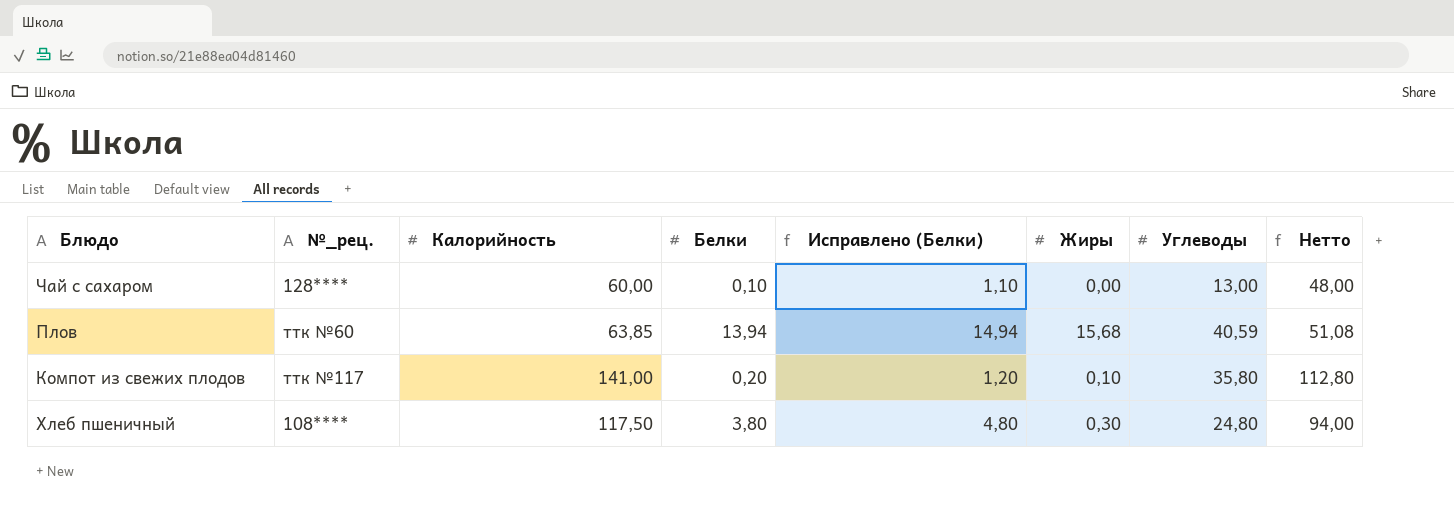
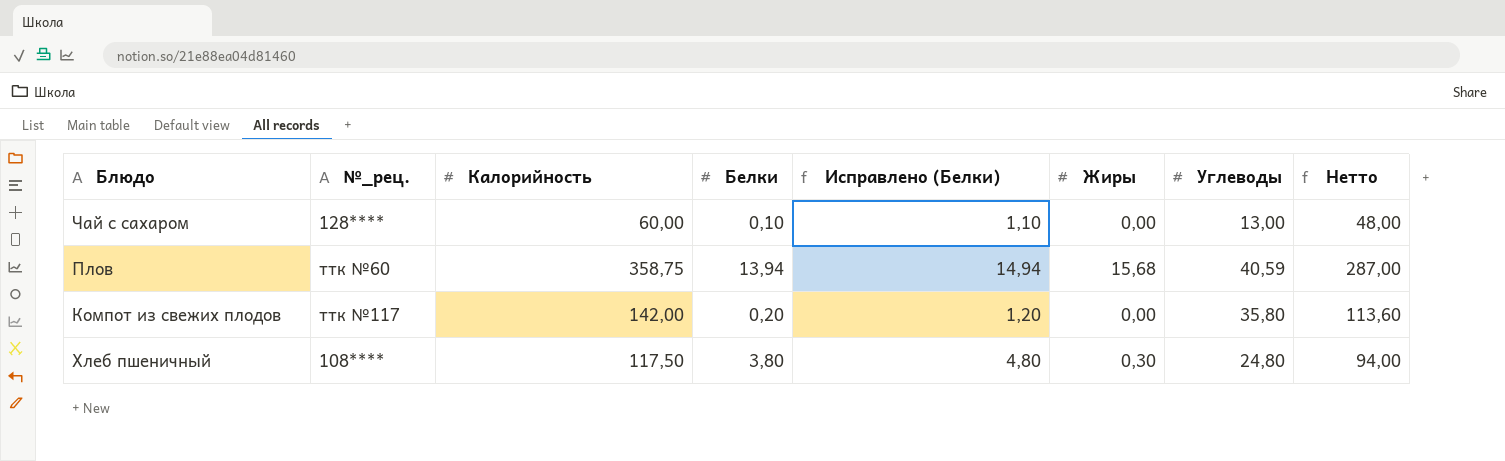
Плов | Калорийность: 63,85 -> 358,75
Плов | Нетто: 51,08 -> 287,00
Компот из свежих плодов | Калорийность: 141,00 -> 142,00
Компот из свежих плодов | Жиры: 0,10 -> 0,00
Компот из свежих плодов | Нетто: 112,80 -> 113,60

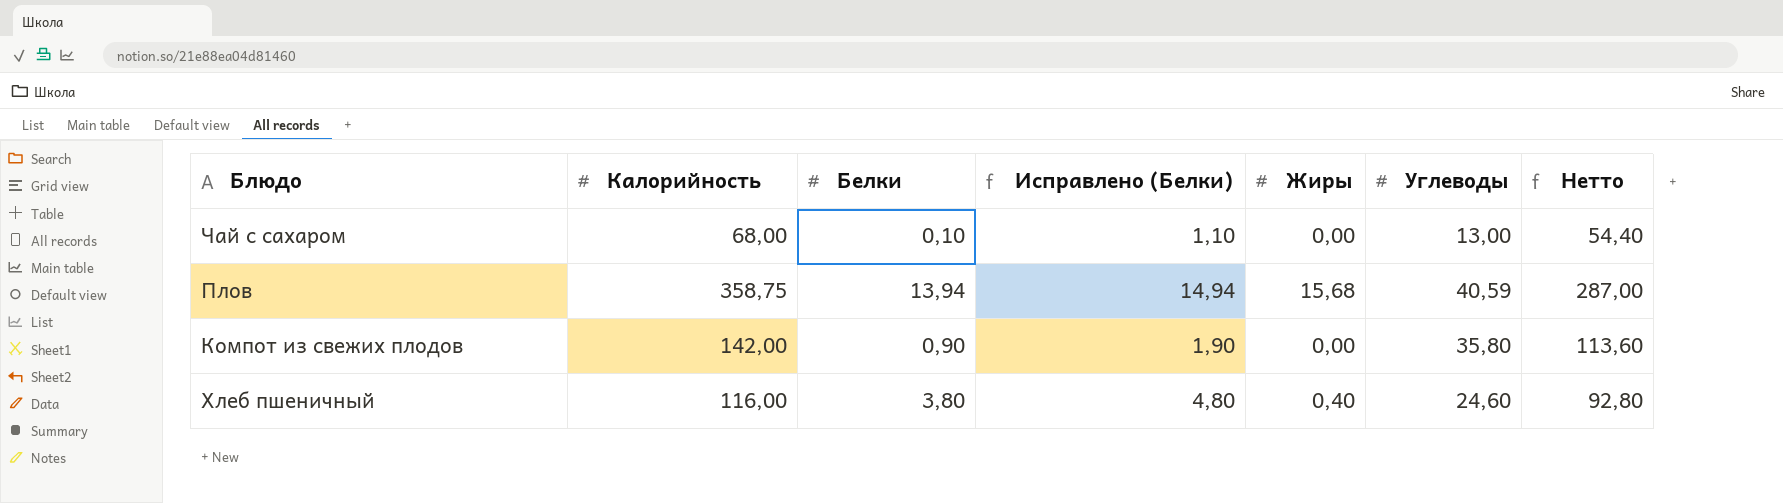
column №_рец. | position: 2 -> none
Чай с сахаром | Калорийность: 60,00 -> 68,00
Чай с сахаром | Нетто: 48,00 -> 54,40
Компот из свежих плодов | Белки: 0,20 -> 0,90
Компот из свежих плодов | Исправлено (Белки): 1,20 -> 1,90
Хлеб пшеничный | Калорийность: 117,50 -> 116,00
Хлеб пшеничный | Жиры: 0,30 -> 0,40
Хлеб пшеничный | Углеводы: 24,80 -> 24,60
Хлеб пшеничный | Нетто: 94,00 -> 92,80

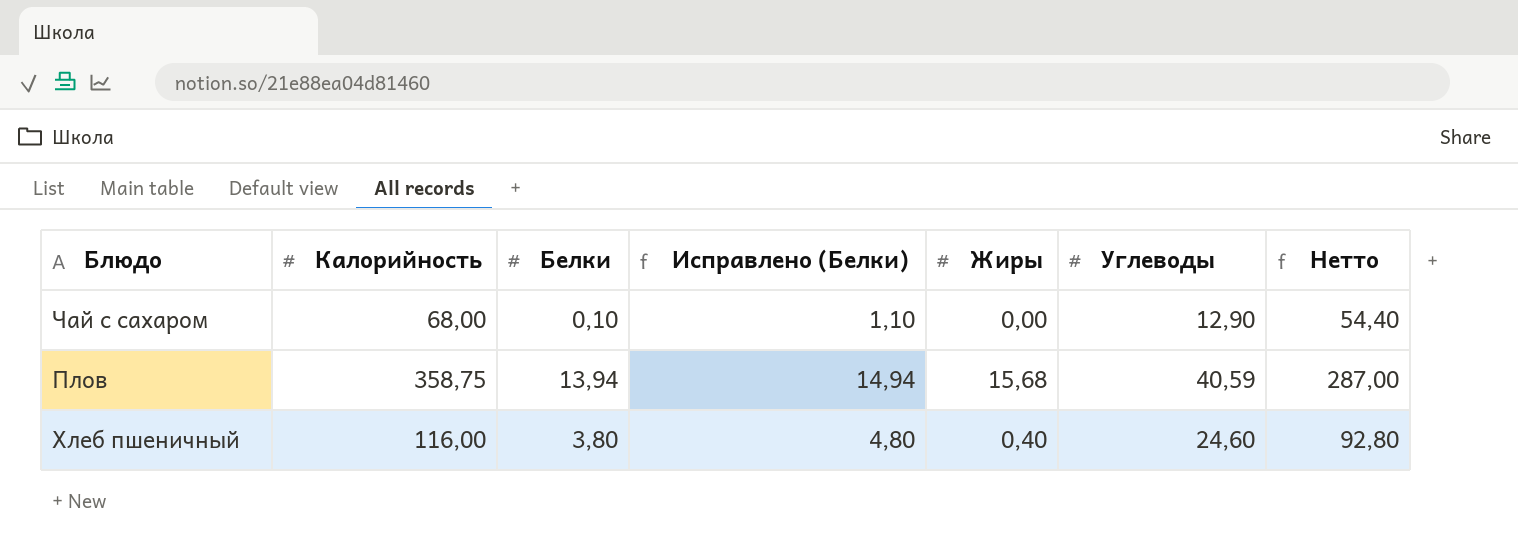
row Компот из свежих плодов: 142,00 | 0,90 | 1,90 | 0,00 | 35,80 | 113,60 -> none
Чай с сахаром | Углеводы: 13,00 -> 12,90

